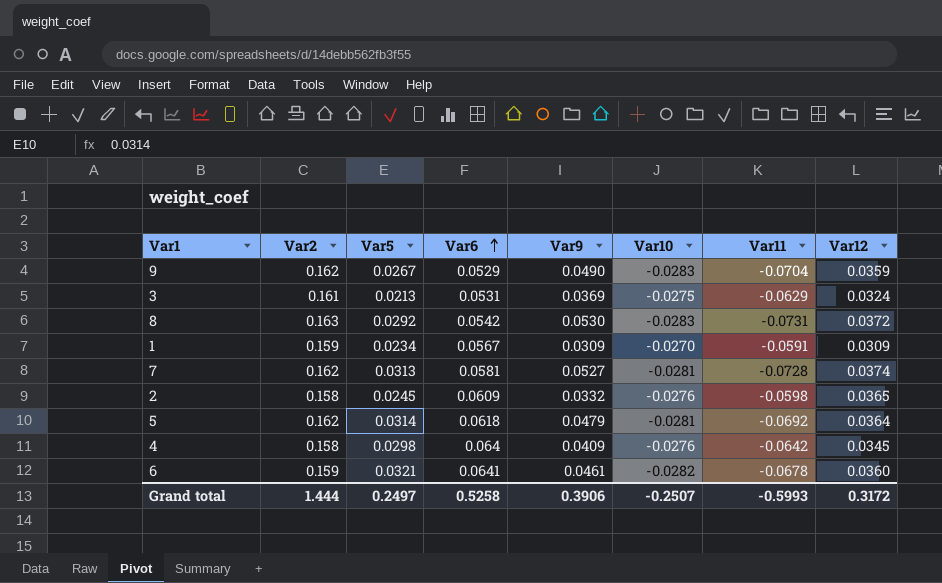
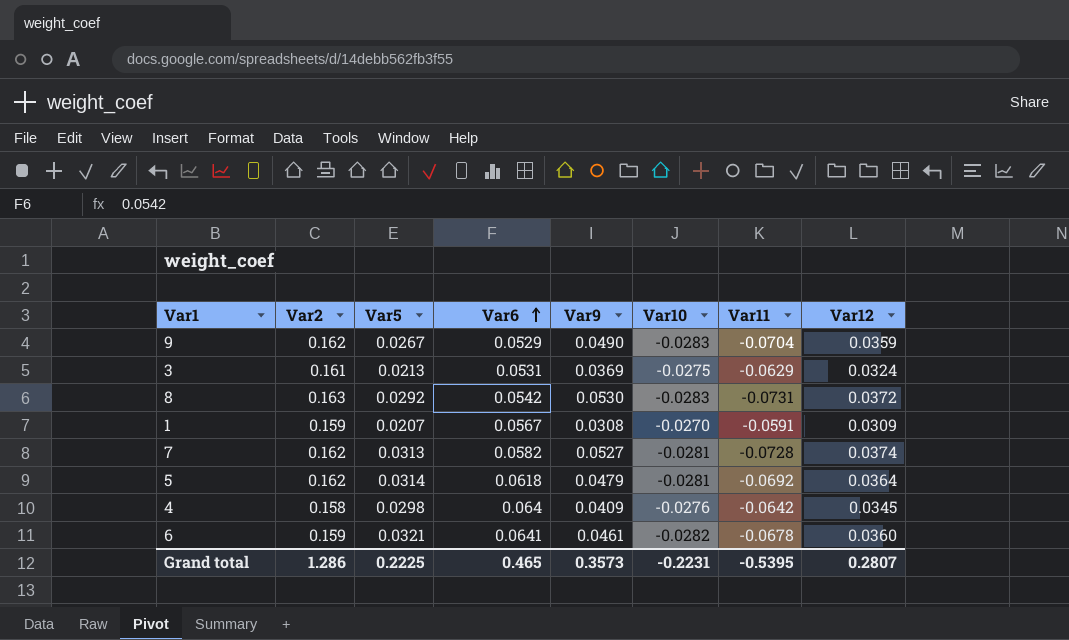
row 2: 0.158 | 0.0245 | 0.0609 | 0.0332 | -0.0276 | -0.0598 | 0.0365 -> none
1 | Var5: 0.0234 -> 0.0207
1 | Var9: 0.0309 -> 0.0308
7 | Var6: 0.0581 -> 0.0582
Grand total | Var2: 1.444 -> 1.286
Grand total | Var5: 0.2497 -> 0.2225
Grand total | Var6: 0.5258 -> 0.465
Grand total | Var9: 0.3906 -> 0.3573
Grand total | Var10: -0.2507 -> -0.2231
Grand total | Var11: -0.5993 -> -0.5395
Grand total | Var12: 0.3172 -> 0.2807

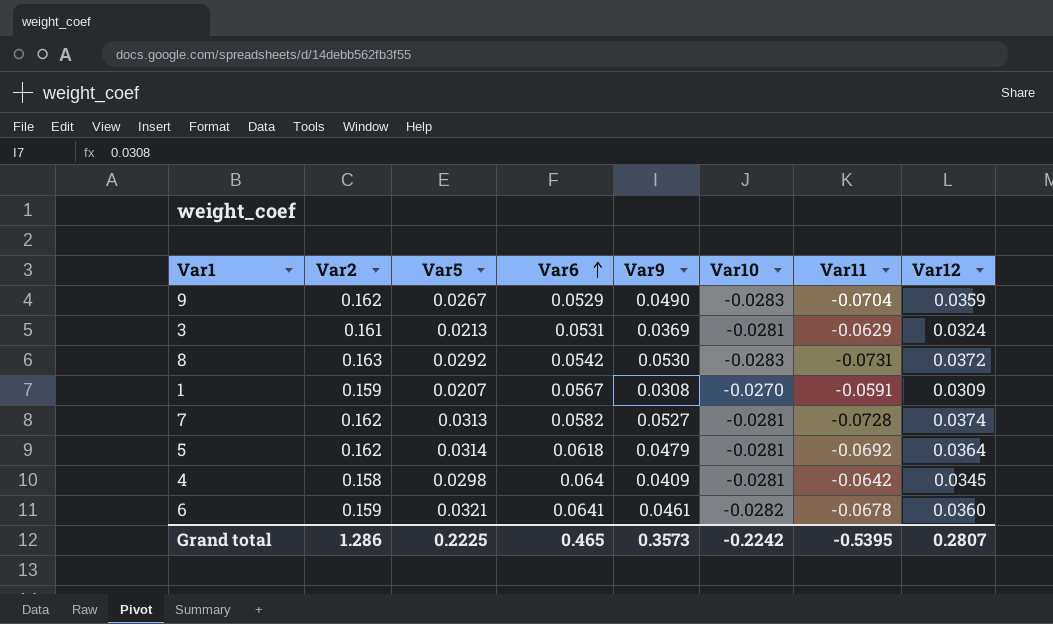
3 | Var10: -0.0275 -> -0.0281
4 | Var10: -0.0276 -> -0.0281
Grand total | Var10: -0.2231 -> -0.2242

